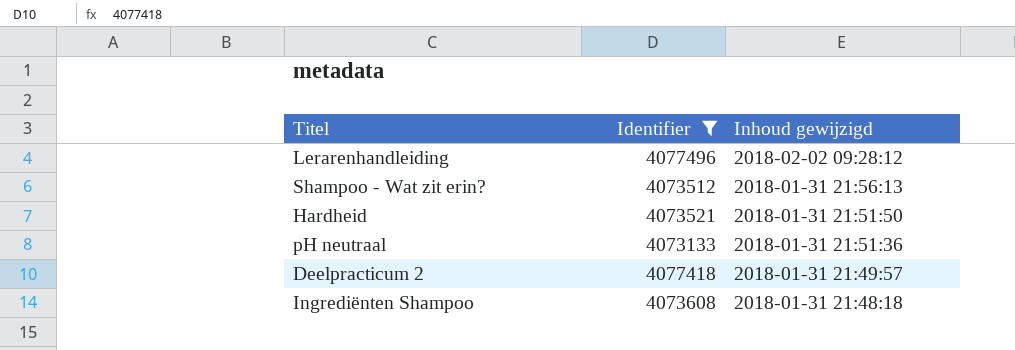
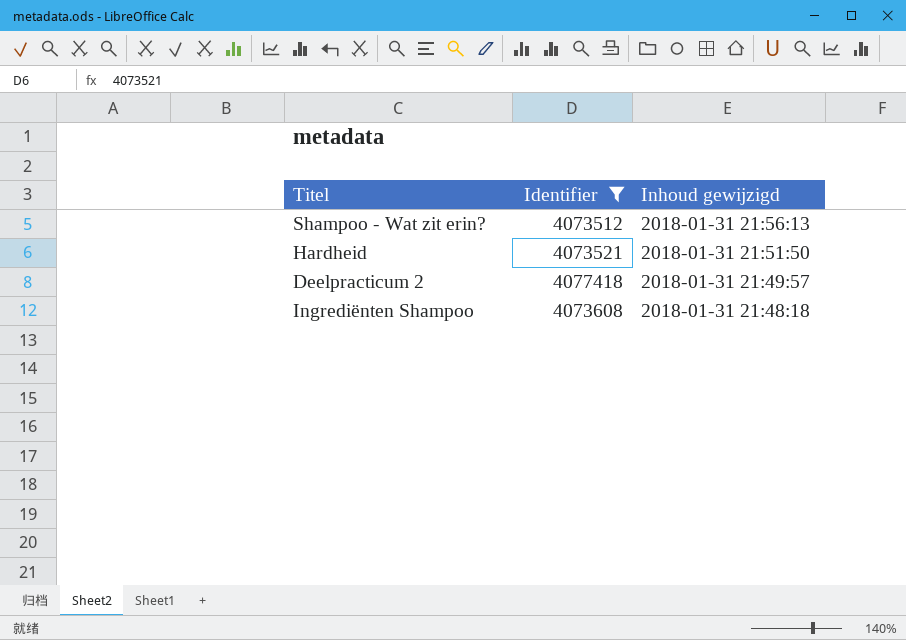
row Lerarenhandleiding: 4077496 | 2018-02-02 09:28:12 -> none
row pH neutraal: 4073133 | 2018-01-31 21:51:36 -> none

